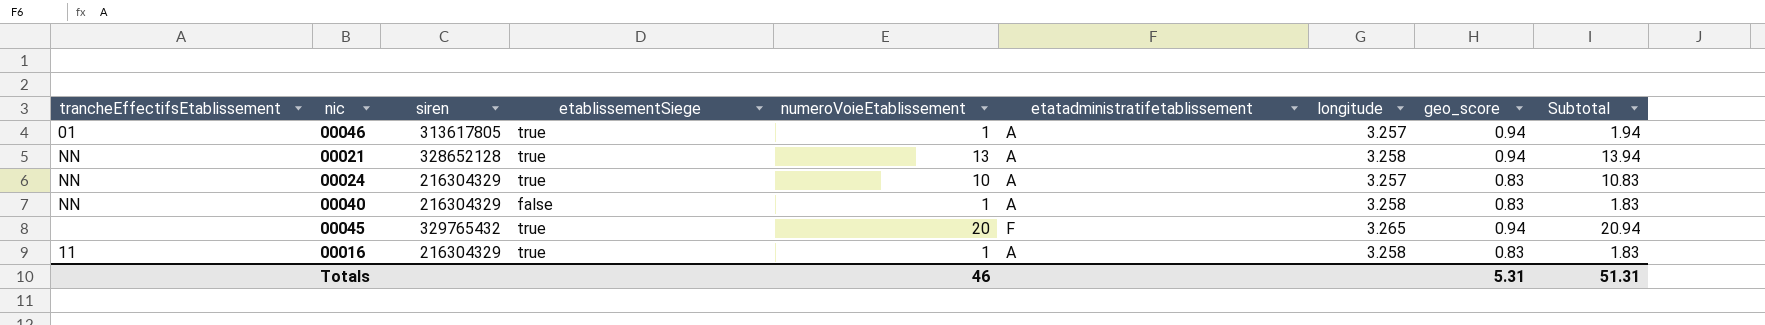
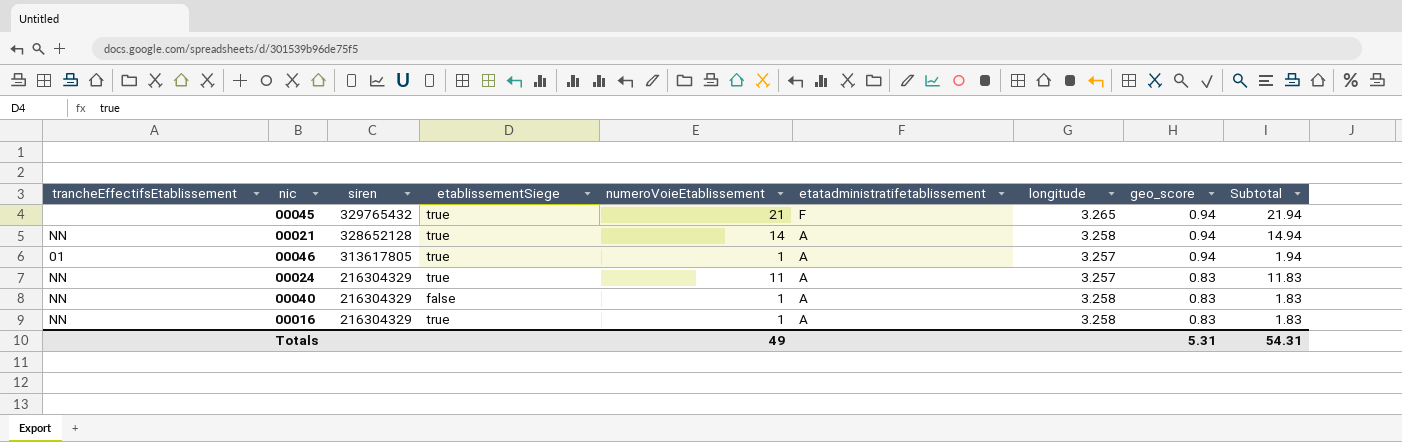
row order: none -> siren descending
00045 | numeroVoieEtablissement: 20 -> 21
00045 | Subtotal: 20.94 -> 21.94
00021 | numeroVoieEtablissement: 13 -> 14
00021 | Subtotal: 13.94 -> 14.94
00024 | numeroVoieEtablissement: 10 -> 11
00024 | Subtotal: 10.83 -> 11.83
00016 | trancheEffectifsEtablissement: 11 -> NN
Totals | numeroVoieEtablissement: 46 -> 49
Totals | Subtotal: 51.31 -> 54.31

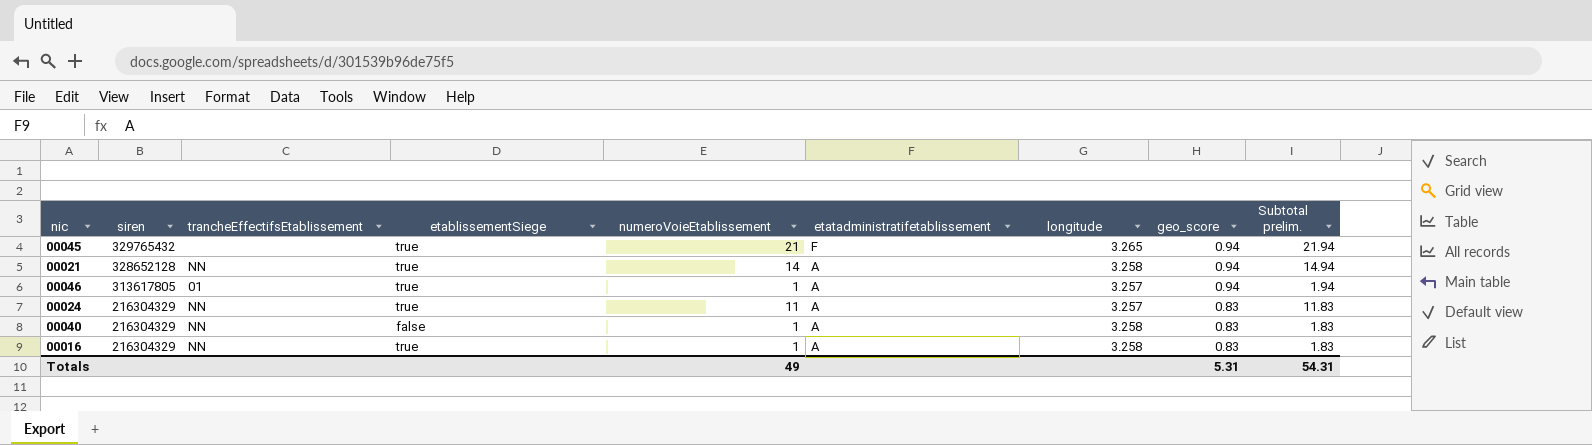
column trancheEffectifsEtablissement | position: 1 -> 3
column name: Subtotal -> Subtotal prelim.

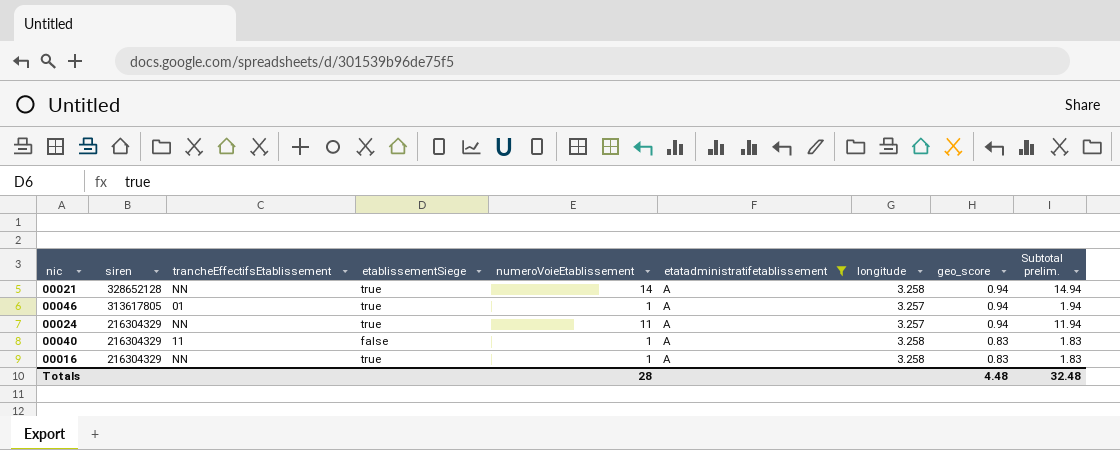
filter: none -> etatadministratifetablissement = A
00024 | geo_score: 0.83 -> 0.94
00024 | Subtotal prelim.: 11.83 -> 11.94
00040 | trancheEffectifsEtablissement: NN -> 11
Totals | numeroVoieEtablissement: 49 -> 28
Totals | geo_score: 5.31 -> 4.48
Totals | Subtotal prelim.: 54.31 -> 32.48

